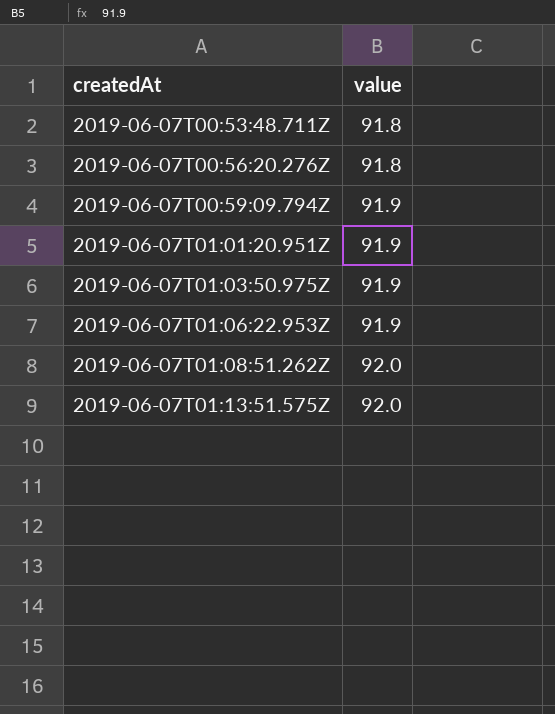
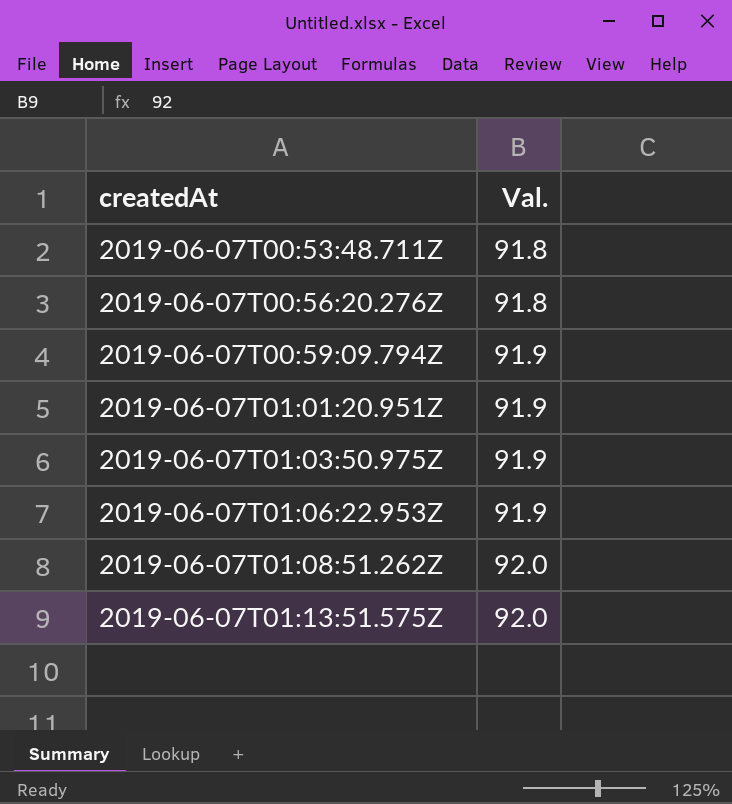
column name: value -> Val.

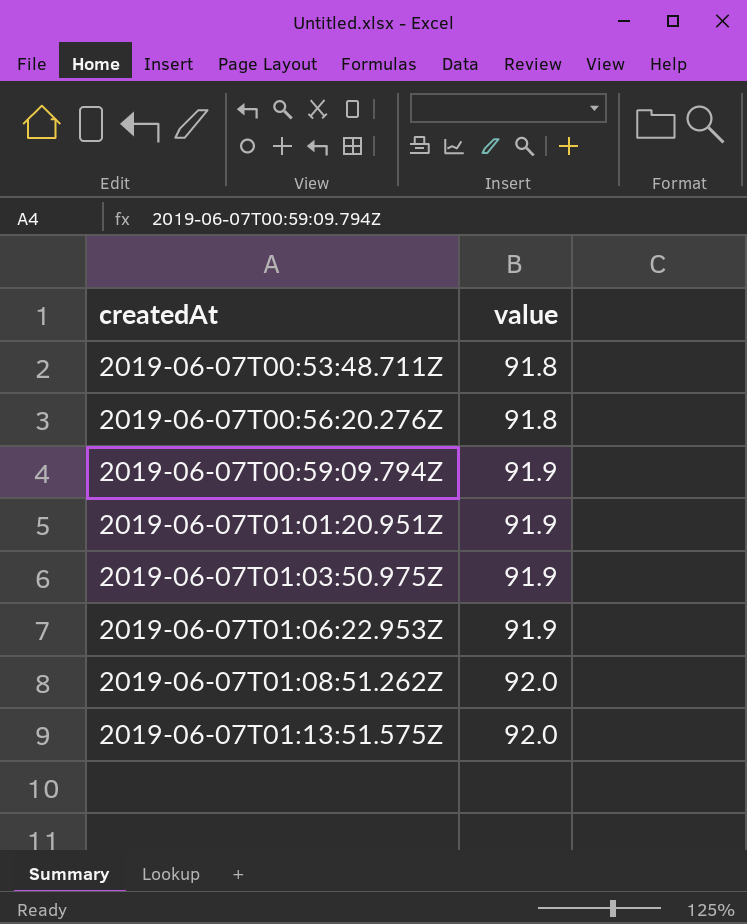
column name: Val. -> value

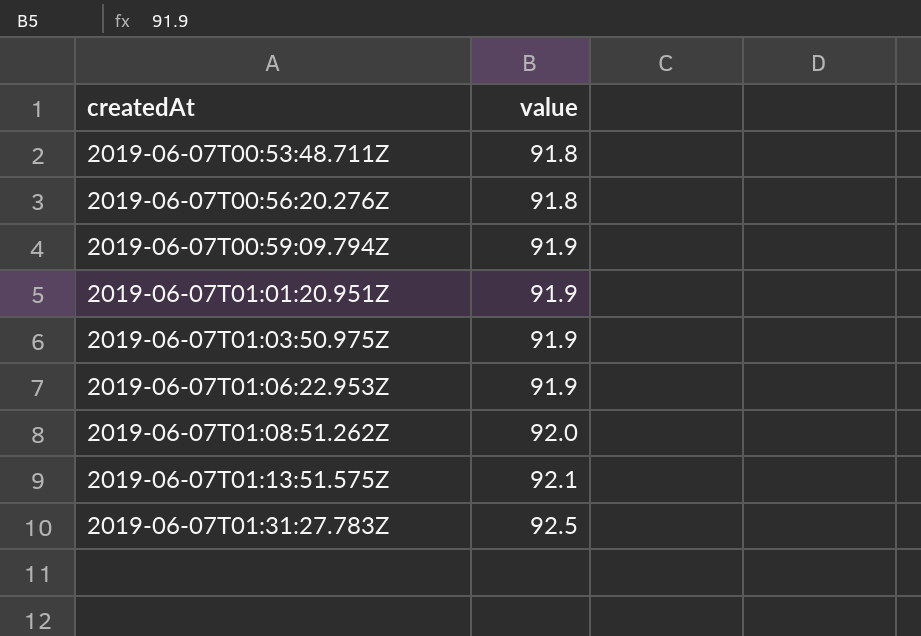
2019-06-07T01:13:51.575Z | value: 92.0 -> 92.1
row 2019-06-07T01:31:27.783Z: none -> 92.5

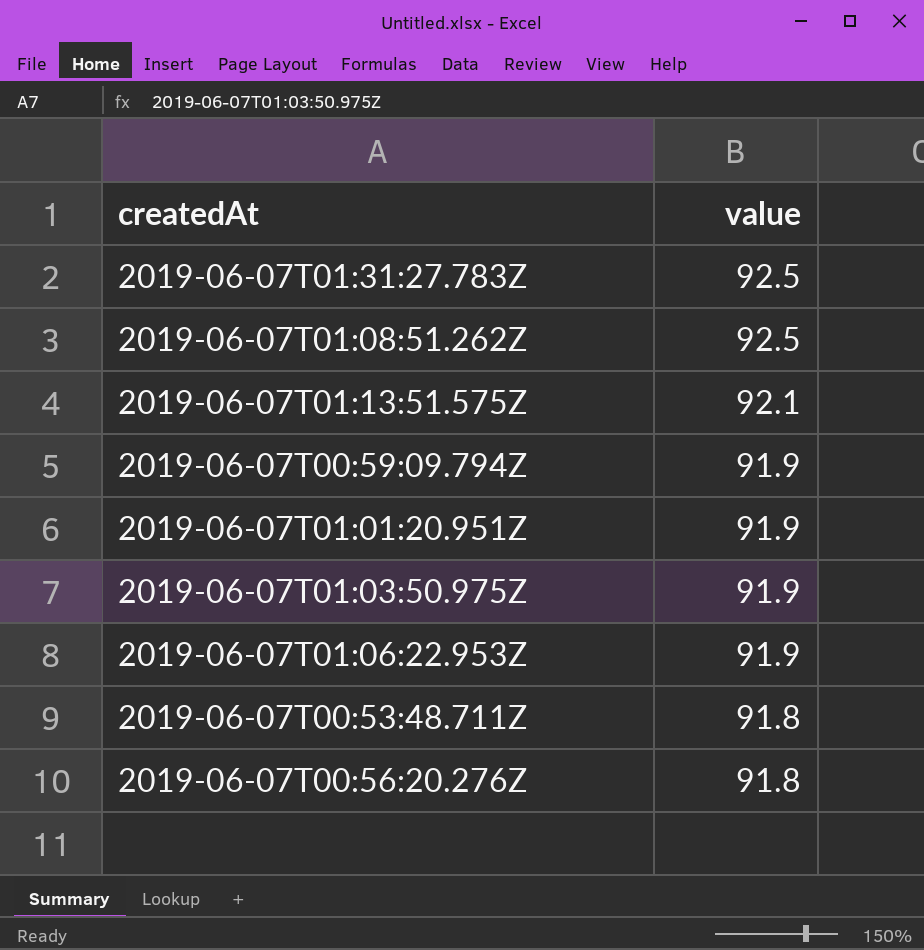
row order: createdAt ascending -> value descending
2019-06-07T01:08:51.262Z | value: 92.0 -> 92.5

